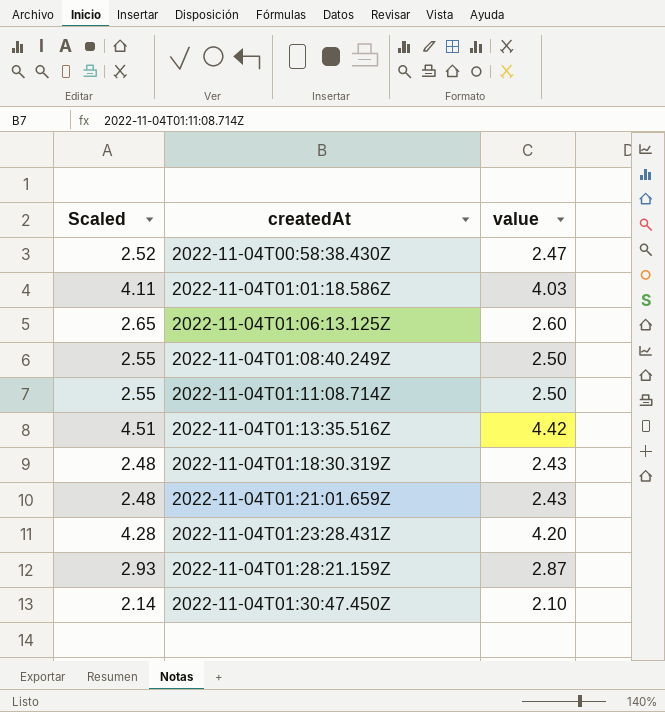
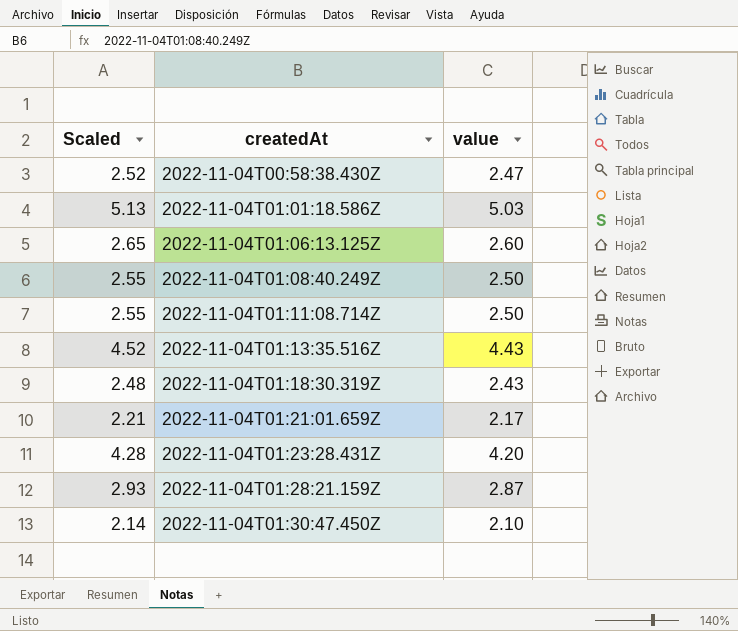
2022-11-04T01:01:18.586Z | Scaled: 4.11 -> 5.13
2022-11-04T01:01:18.586Z | value: 4.03 -> 5.03
2022-11-04T01:13:35.516Z | Scaled: 4.51 -> 4.52
2022-11-04T01:13:35.516Z | value: 4.42 -> 4.43
2022-11-04T01:21:01.659Z | Scaled: 2.48 -> 2.21
2022-11-04T01:21:01.659Z | value: 2.43 -> 2.17

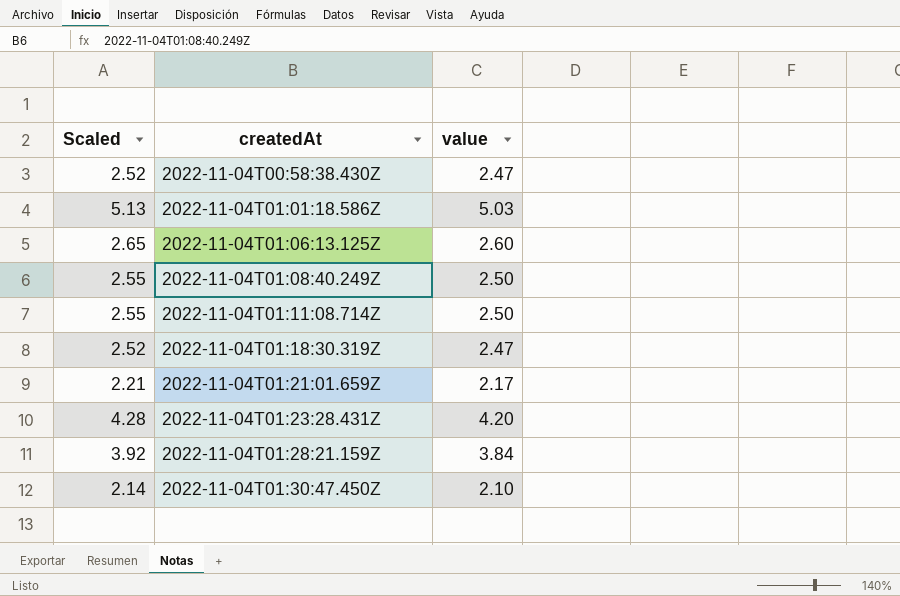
row 2022-11-04T01:13:35.516Z: 4.52 | 4.43 -> none
2022-11-04T01:18:30.319Z | Scaled: 2.48 -> 2.52
2022-11-04T01:18:30.319Z | value: 2.43 -> 2.47
2022-11-04T01:28:21.159Z | Scaled: 2.93 -> 3.92
2022-11-04T01:28:21.159Z | value: 2.87 -> 3.84

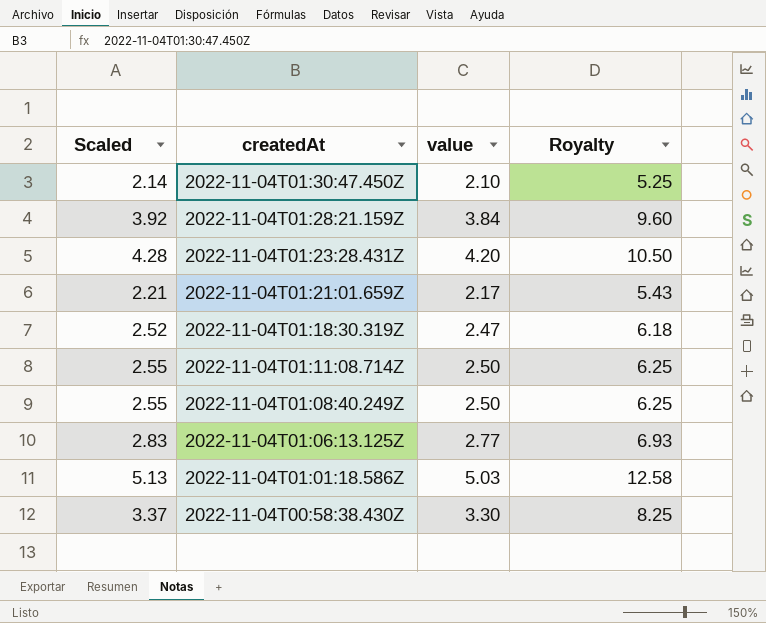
row order: createdAt ascending -> createdAt descending
column Royalty | formula: none -> [value] * 2.5
2022-11-04T01:06:13.125Z | Scaled: 2.65 -> 2.83
2022-11-04T01:06:13.125Z | value: 2.60 -> 2.77
2022-11-04T00:58:38.430Z | Scaled: 2.52 -> 3.37
2022-11-04T00:58:38.430Z | value: 2.47 -> 3.30

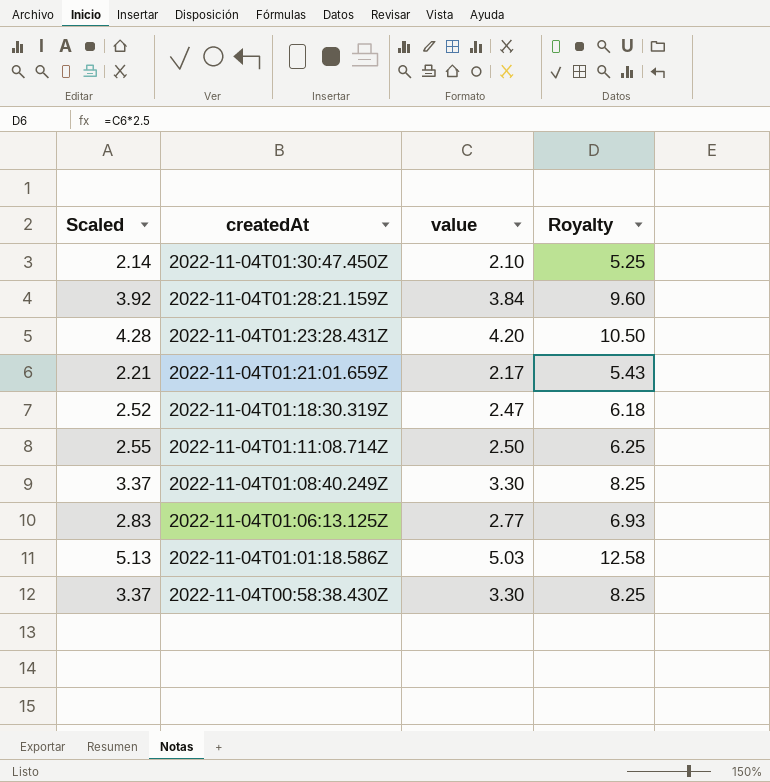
2022-11-04T01:08:40.249Z | Scaled: 2.55 -> 3.37
2022-11-04T01:08:40.249Z | value: 2.50 -> 3.30
2022-11-04T01:08:40.249Z | Royalty: 6.25 -> 8.25

